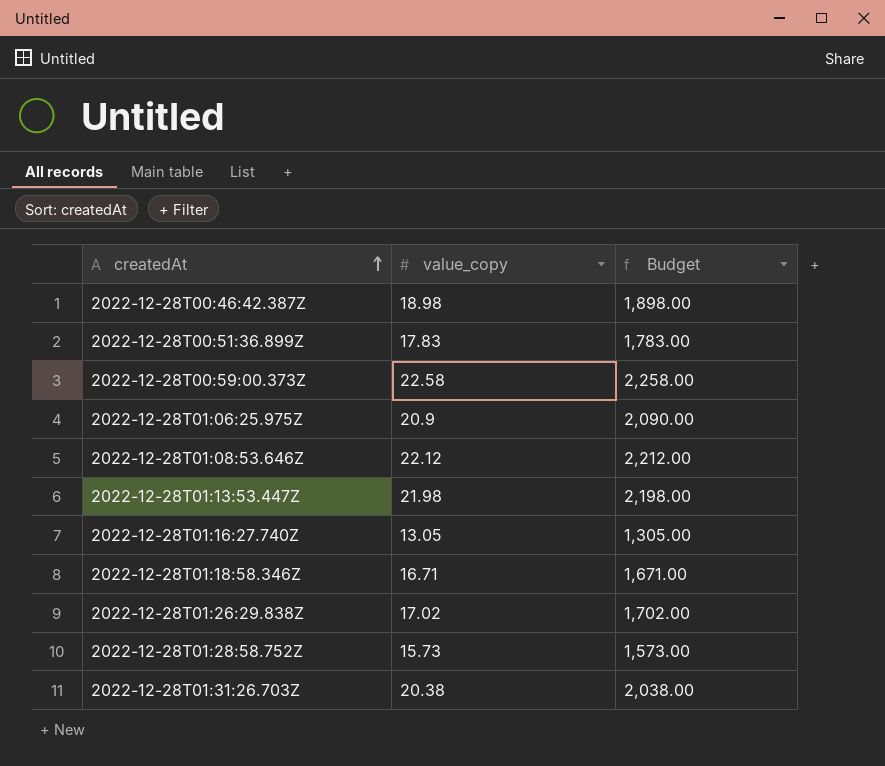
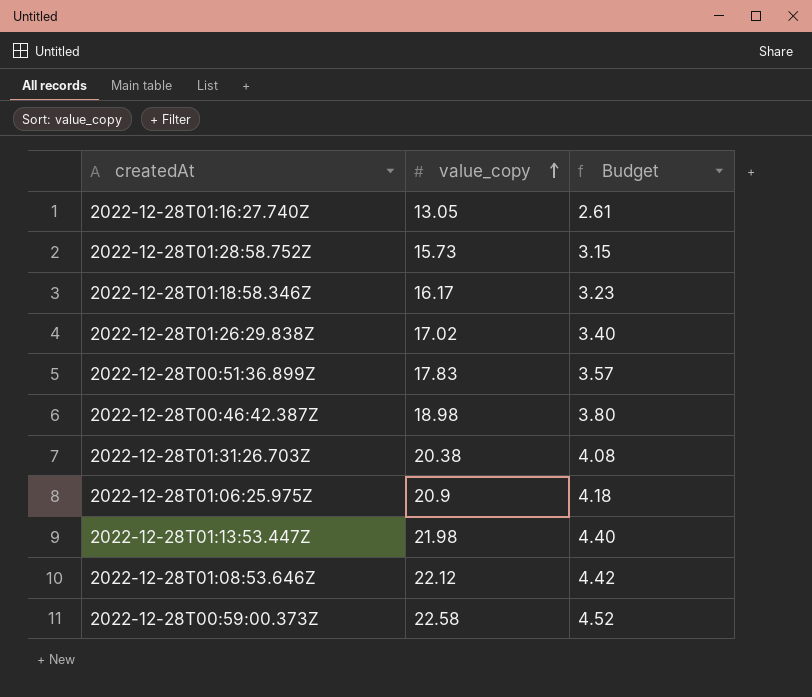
row order: createdAt ascending -> value_copy ascending
column Budget | formula: [value_copy] * 100 -> [value_copy] * 0.2
2022-12-28T01:18:58.346Z | value_copy: 16.71 -> 16.17

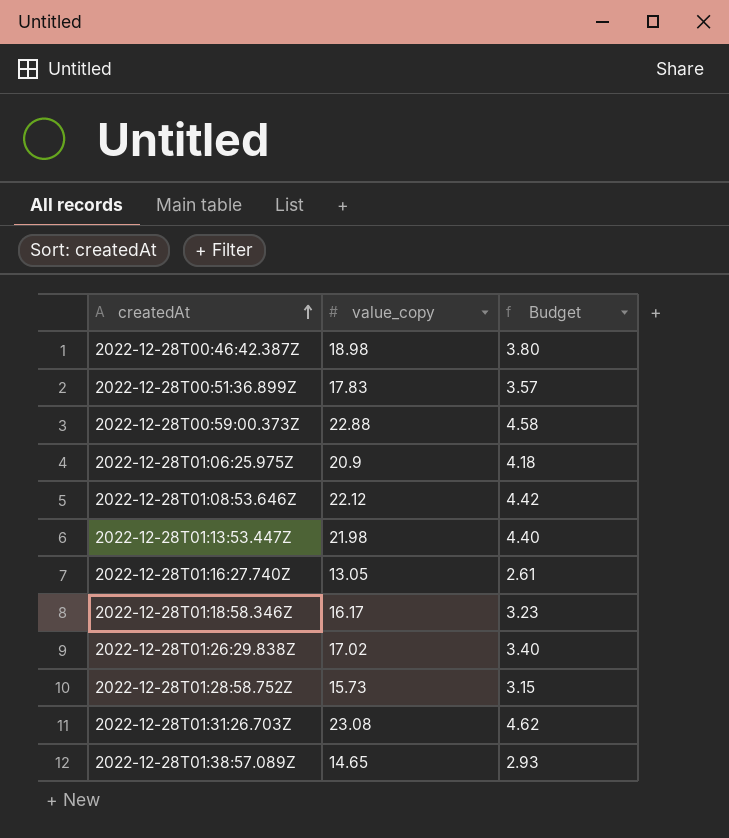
row order: value_copy ascending -> createdAt ascending
2022-12-28T00:59:00.373Z | value_copy: 22.58 -> 22.88
2022-12-28T00:59:00.373Z | Budget: 4.52 -> 4.58
2022-12-28T01:31:26.703Z | value_copy: 20.38 -> 23.08
2022-12-28T01:31:26.703Z | Budget: 4.08 -> 4.62
row 2022-12-28T01:38:57.089Z: none -> 14.65 | 2.93

